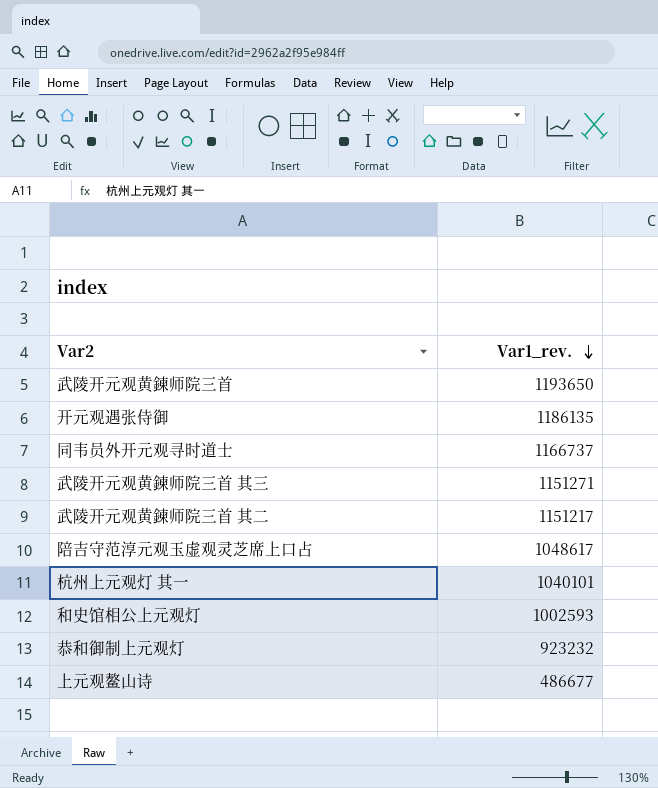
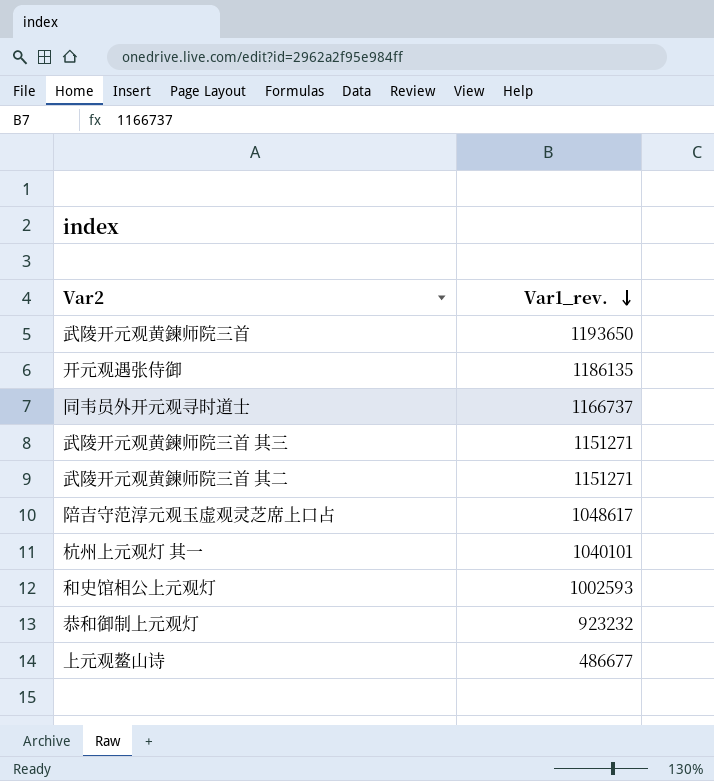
武陵开元观黄鍊师院三首 其二 | Var1_rev.: 1151217 -> 1151271

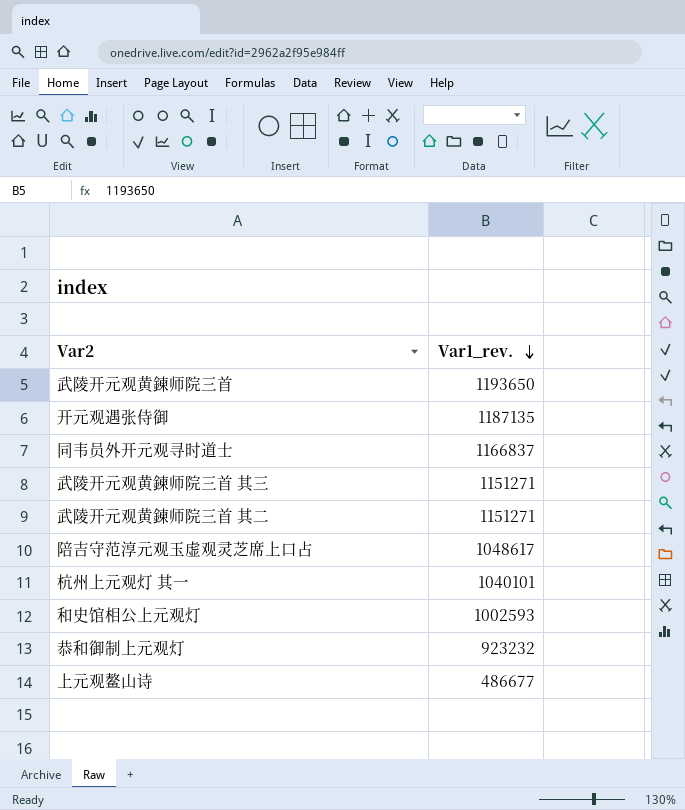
开元观遇张侍御 | Var1_rev.: 1186135 -> 1187135
同韦员外开元观寻时道士 | Var1_rev.: 1166737 -> 1166837

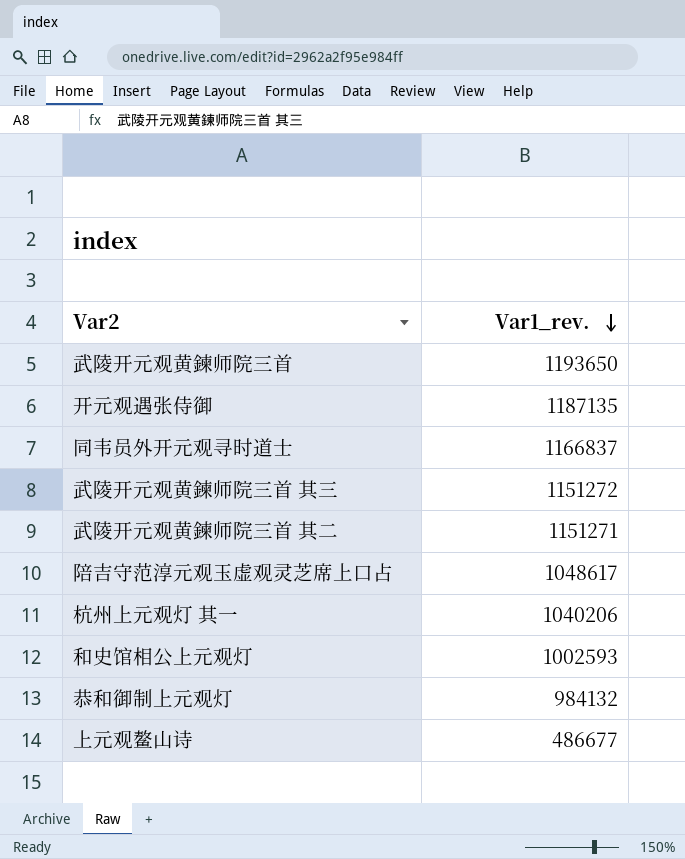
武陵开元观黄鍊师院三首 其三 | Var1_rev.: 1151271 -> 1151272
杭州上元观灯 其一 | Var1_rev.: 1040101 -> 1040206
恭和御制上元观灯 | Var1_rev.: 923232 -> 984132

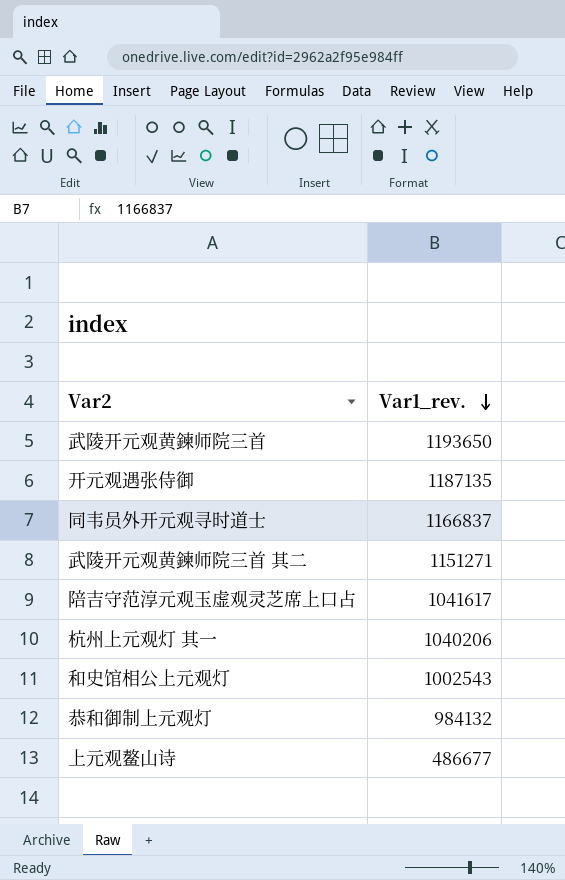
row 武陵开元观黄鍊师院三首 其三: 1151272 -> none
陪吉守范淳元观玉虚观灵芝席上口占 | Var1_rev.: 1048617 -> 1041617
和史馆相公上元观灯 | Var1_rev.: 1002593 -> 1002543

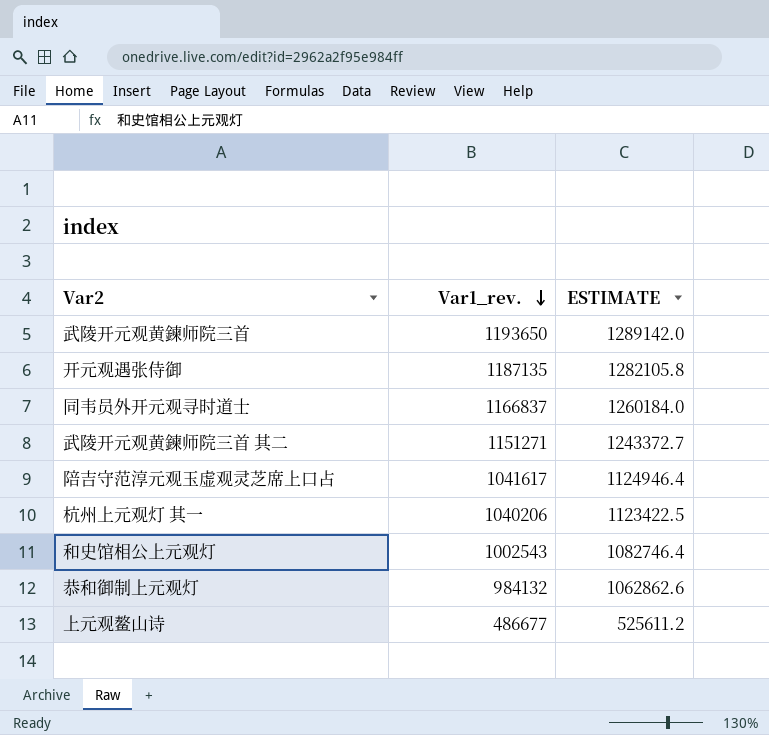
column ESTIMATE | formula: none -> [Var1_rev.] * 1.08

